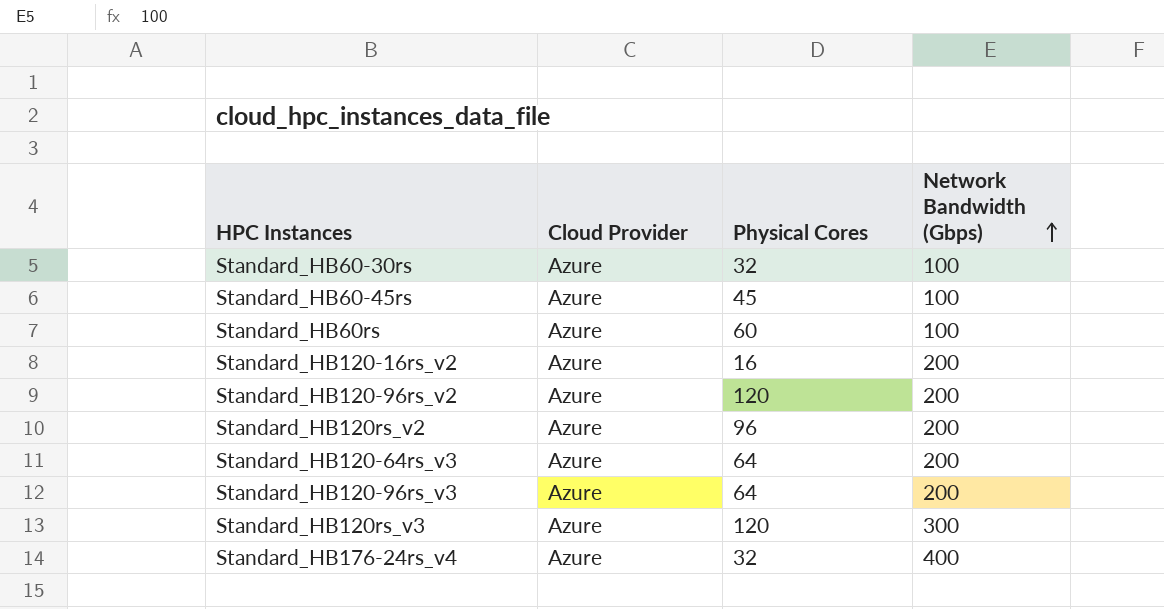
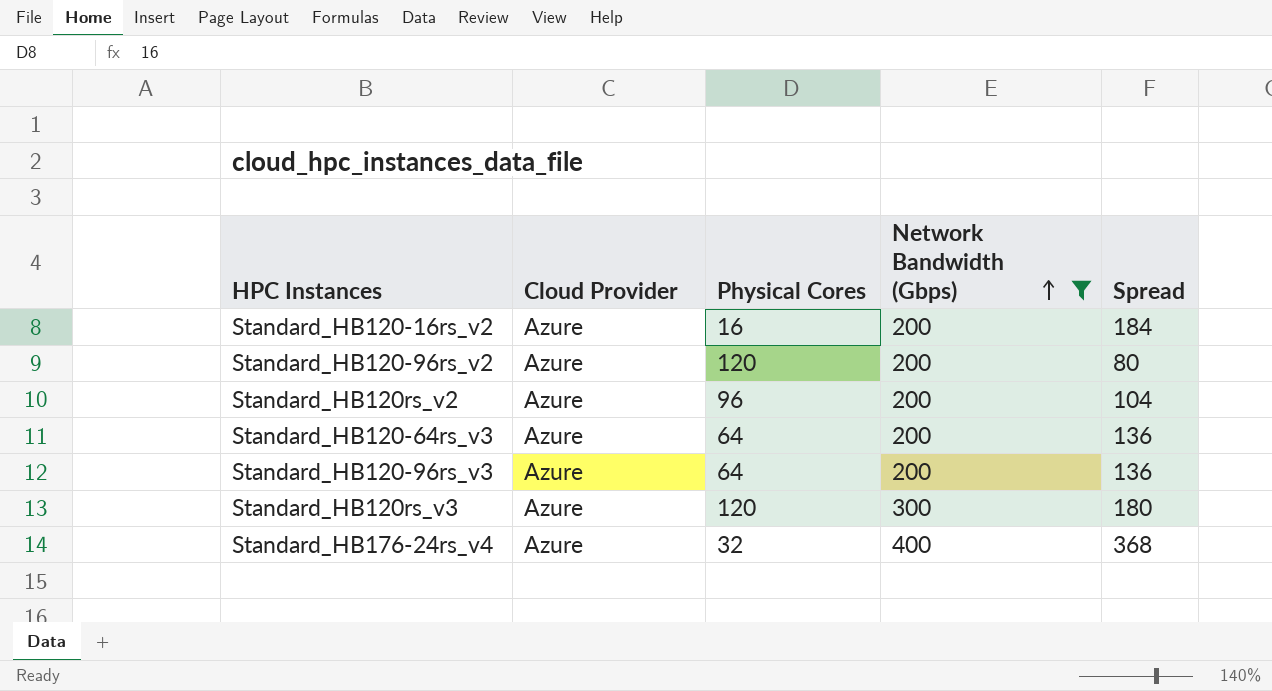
filter: none -> Network Bandwidth (Gbps) != 100
column Spread | formula: none -> [Network Bandwidth (Gbps)] - [Physical Cores]

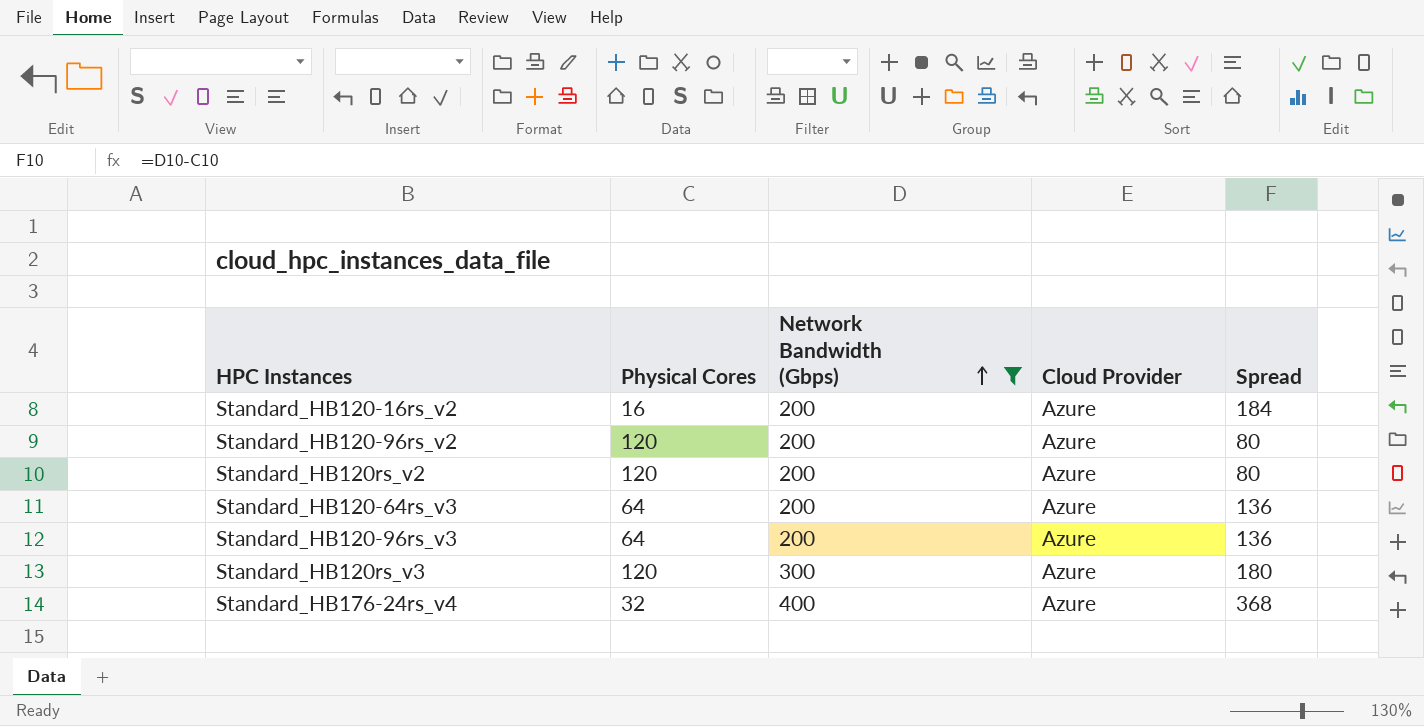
column Cloud Provider | position: 2 -> 4
Standard_HB120rs_v2 | Physical Cores: 96 -> 120
Standard_HB120rs_v2 | Spread: 104 -> 80

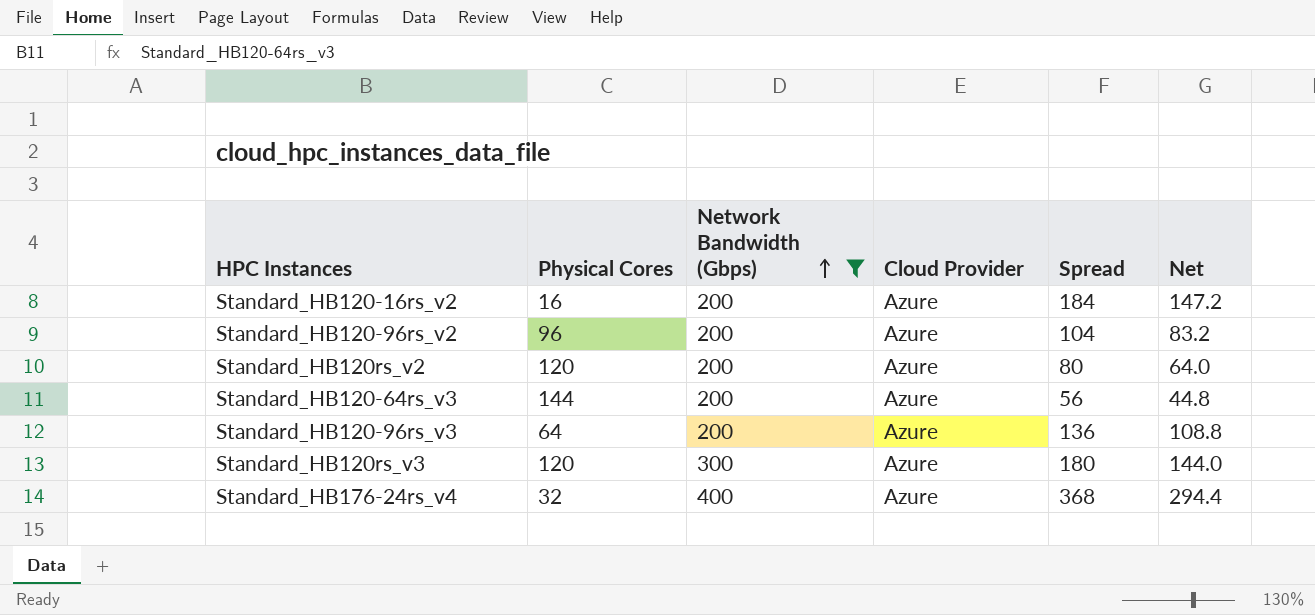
column Net | formula: none -> [Spread] * 0.8
Standard_HB120-96rs_v2 | Physical Cores: 120 -> 96
Standard_HB120-96rs_v2 | Spread: 80 -> 104
Standard_HB120-64rs_v3 | Physical Cores: 64 -> 144
Standard_HB120-64rs_v3 | Spread: 136 -> 56

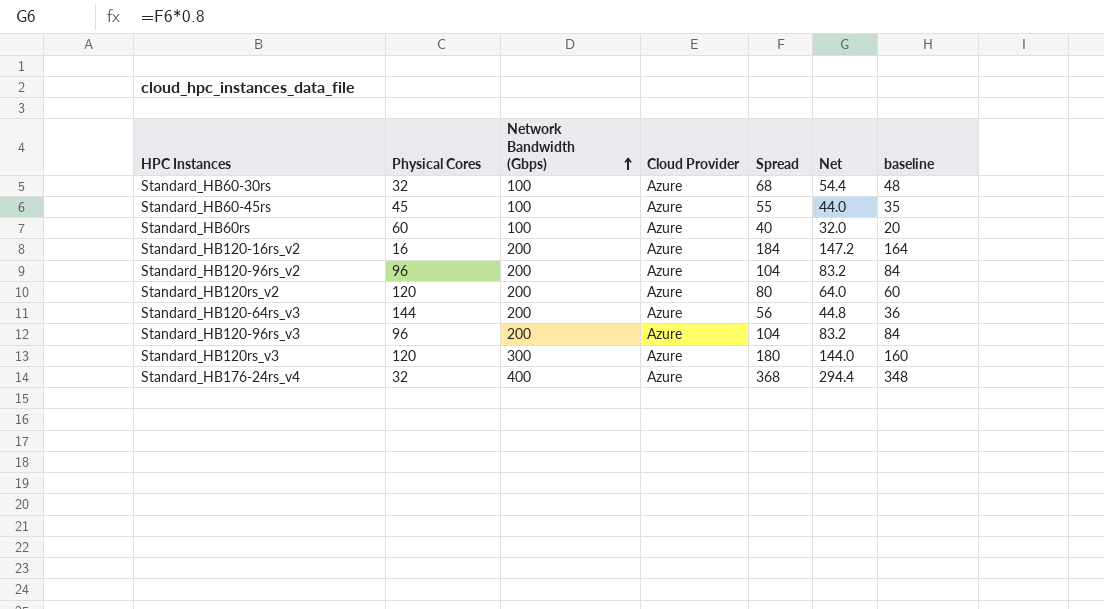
filter: Network Bandwidth (Gbps) != 100 -> none
column baseline | formula: none -> [Spread] - 20
Standard_HB120-96rs_v3 | Physical Cores: 64 -> 96
Standard_HB120-96rs_v3 | Spread: 136 -> 104
Standard_HB120-96rs_v3 | Net: 108.8 -> 83.2

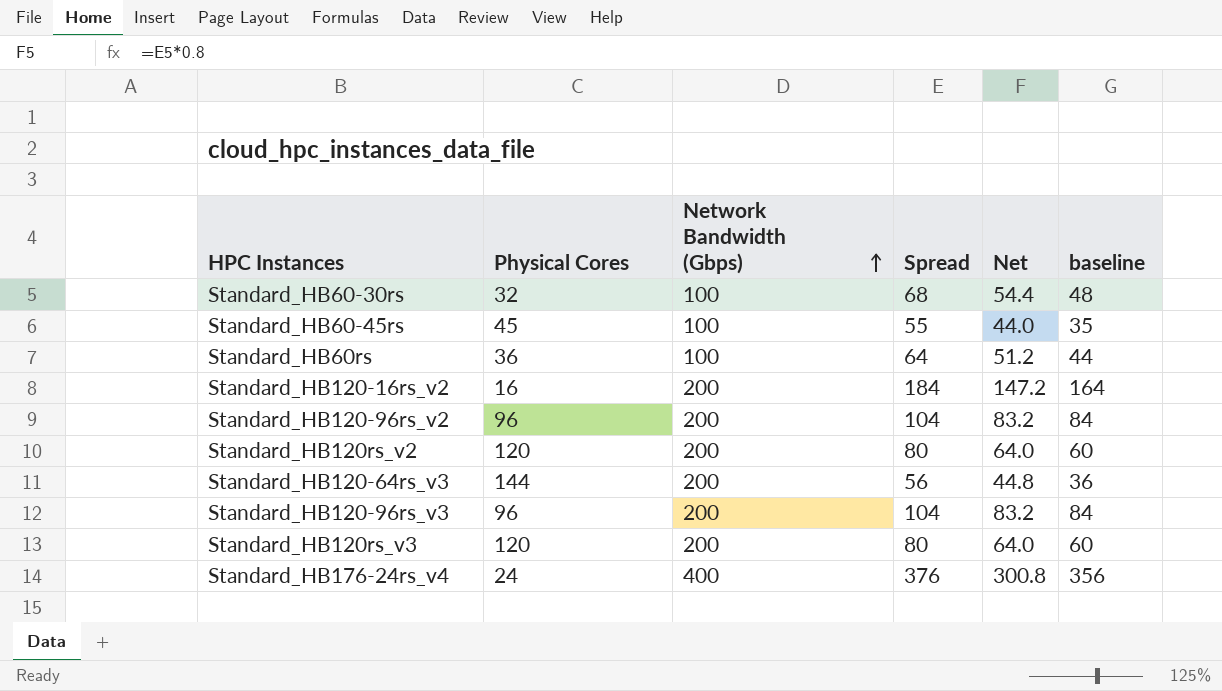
column Cloud Provider | position: 4 -> none
Standard_HB60rs | Physical Cores: 60 -> 36
Standard_HB60rs | Spread: 40 -> 64
Standard_HB60rs | Net: 32.0 -> 51.2
Standard_HB60rs | baseline: 20 -> 44
Standard_HB120rs_v3 | Network Bandwidth (Gbps): 300 -> 200
Standard_HB120rs_v3 | Spread: 180 -> 80
Standard_HB120rs_v3 | Net: 144.0 -> 64.0
Standard_HB120rs_v3 | baseline: 160 -> 60
Standard_HB176-24rs_v4 | Physical Cores: 32 -> 24
Standard_HB176-24rs_v4 | Spread: 368 -> 376
Standard_HB176-24rs_v4 | Net: 294.4 -> 300.8
Standard_HB176-24rs_v4 | baseline: 348 -> 356

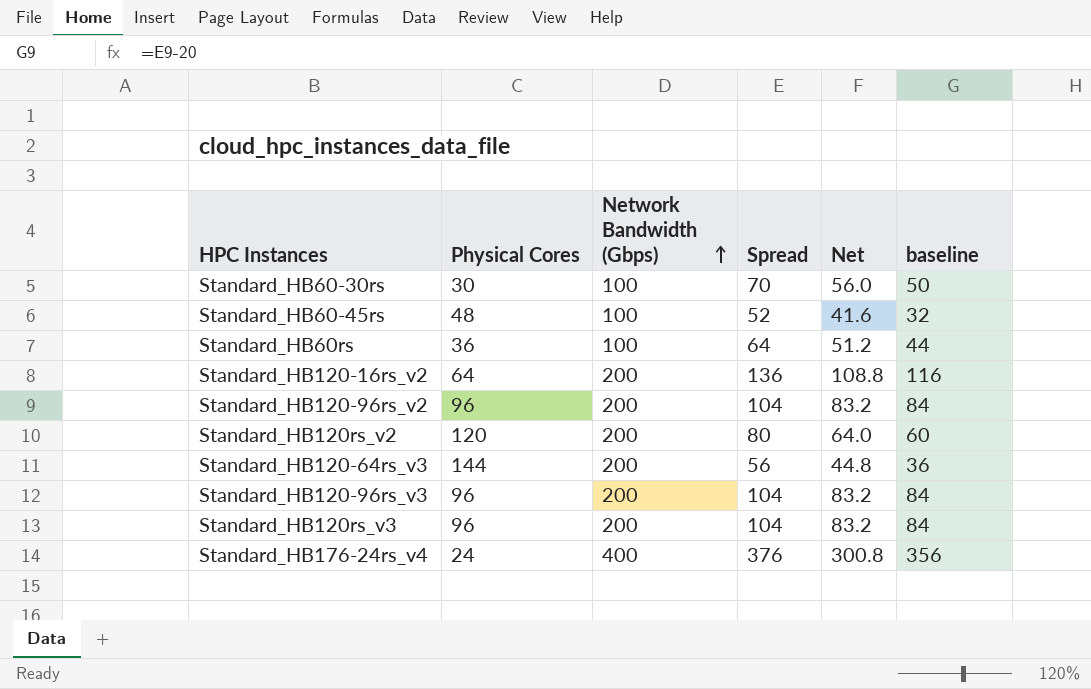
Standard_HB60-30rs | Physical Cores: 32 -> 30
Standard_HB60-30rs | Spread: 68 -> 70
Standard_HB60-30rs | Net: 54.4 -> 56.0
Standard_HB60-30rs | baseline: 48 -> 50
Standard_HB60-45rs | Physical Cores: 45 -> 48
Standard_HB60-45rs | Spread: 55 -> 52
Standard_HB60-45rs | Net: 44.0 -> 41.6
Standard_HB60-45rs | baseline: 35 -> 32
Standard_HB120-16rs_v2 | Physical Cores: 16 -> 64
Standard_HB120-16rs_v2 | Spread: 184 -> 136
Standard_HB120-16rs_v2 | Net: 147.2 -> 108.8
Standard_HB120-16rs_v2 | baseline: 164 -> 116
Standard_HB120rs_v3 | Physical Cores: 120 -> 96
Standard_HB120rs_v3 | Spread: 80 -> 104
Standard_HB120rs_v3 | Net: 64.0 -> 83.2
Standard_HB120rs_v3 | baseline: 60 -> 84

